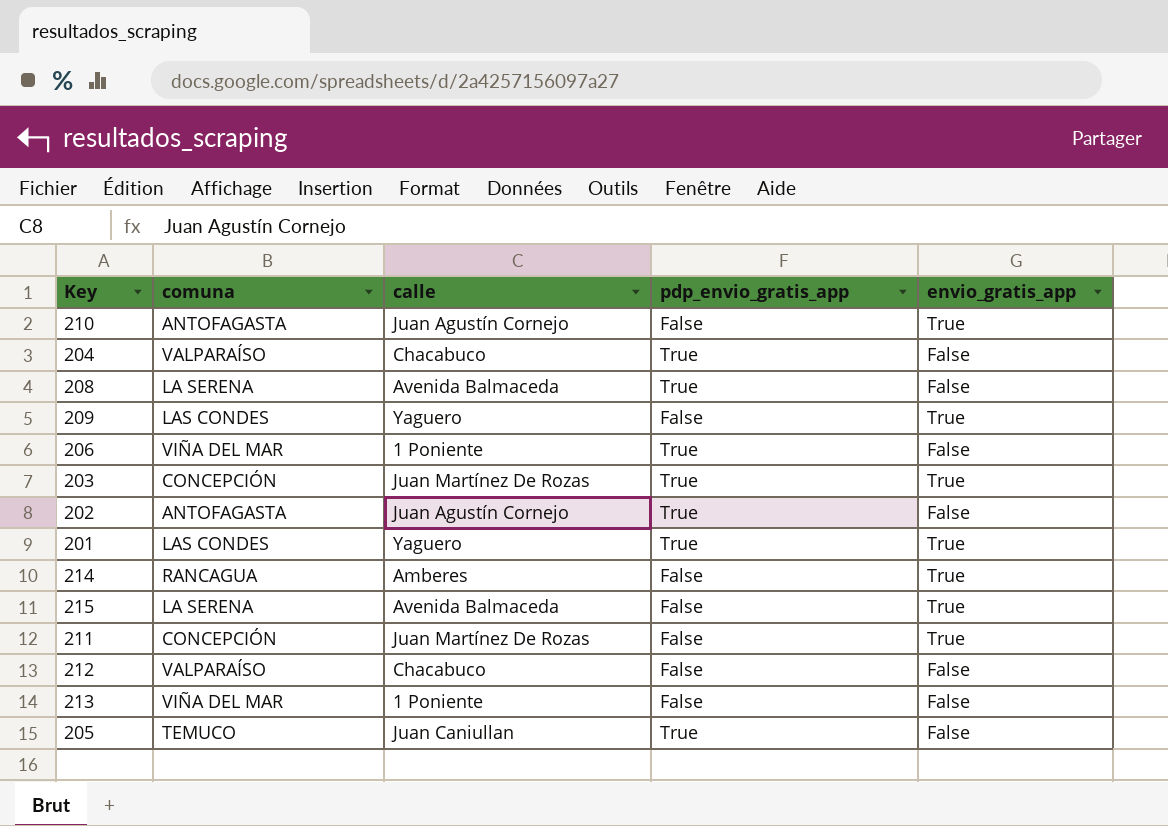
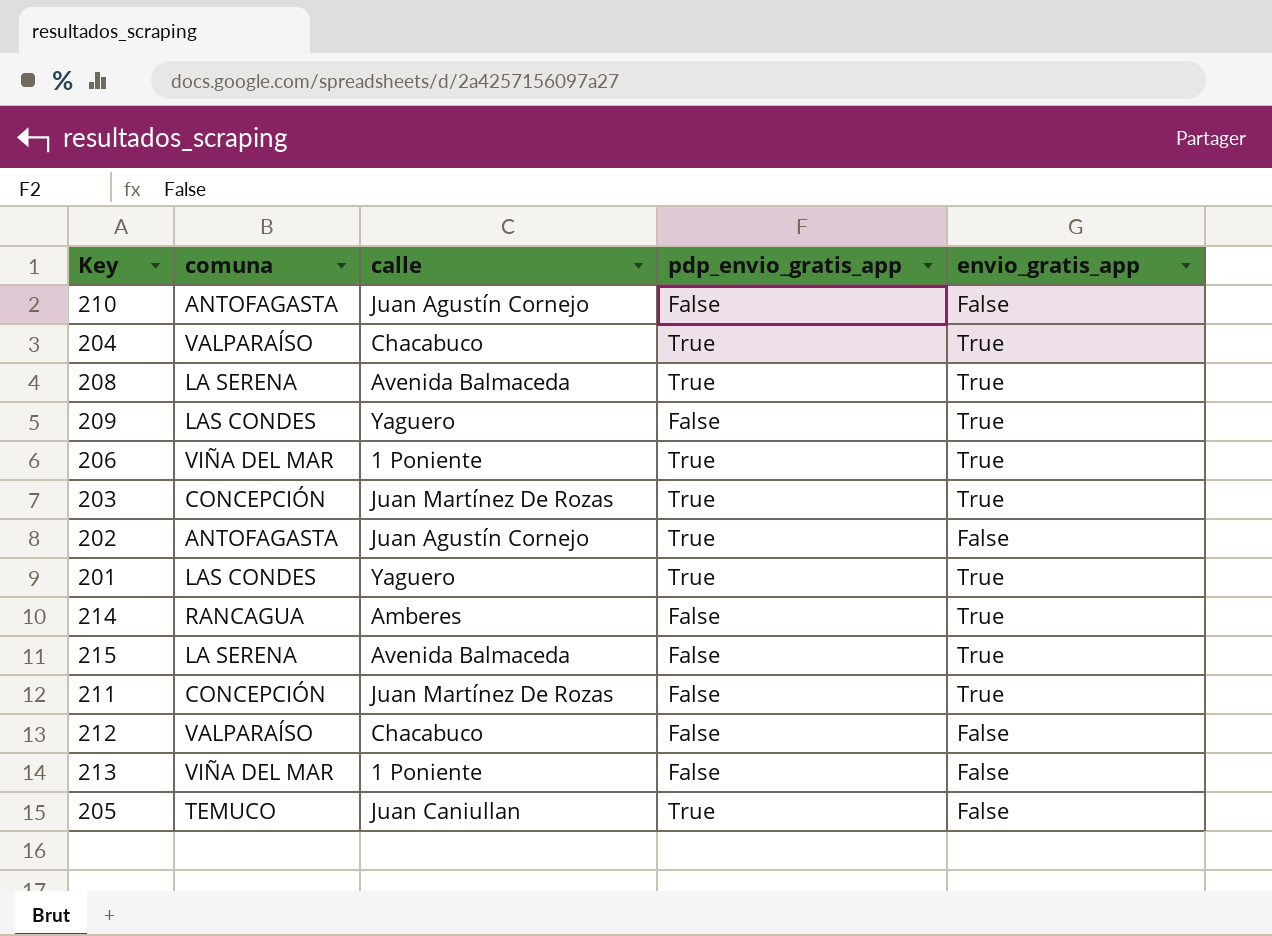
210 | envio_gratis_app: True -> False
204 | envio_gratis_app: False -> True
208 | envio_gratis_app: False -> True
206 | envio_gratis_app: False -> True

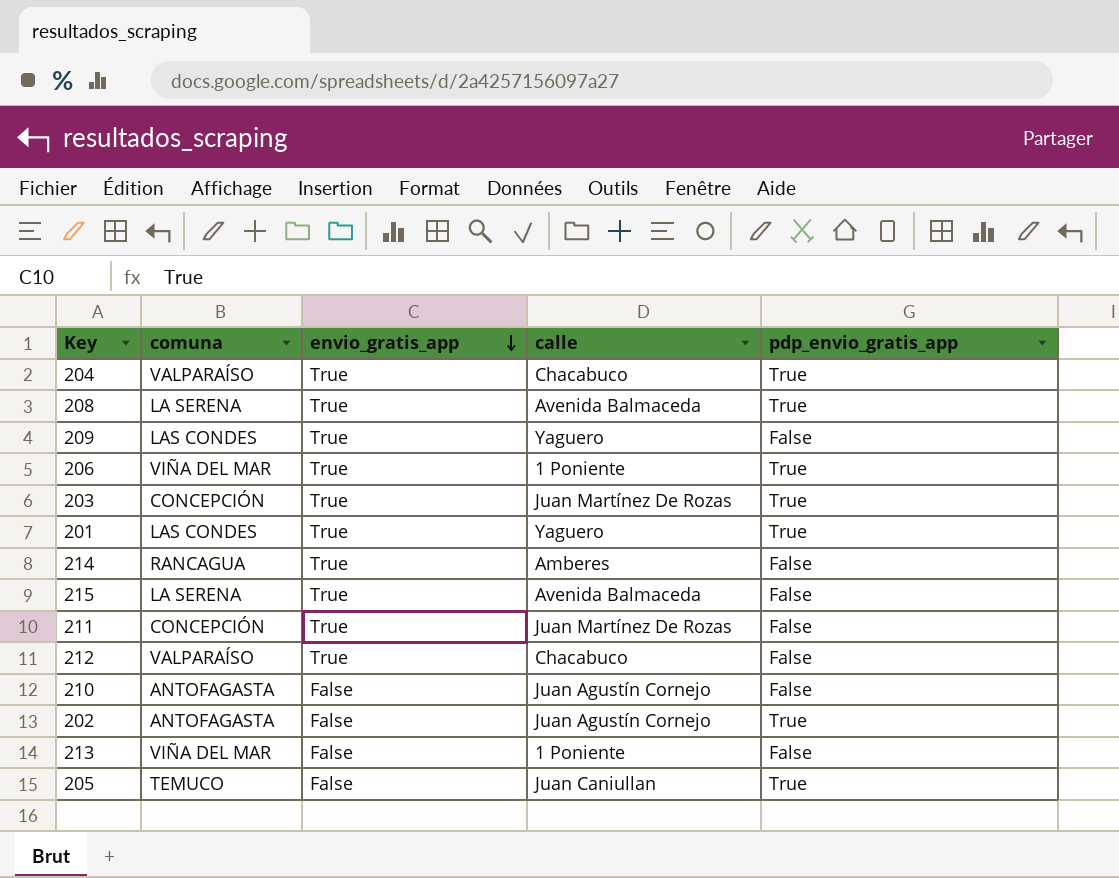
row order: none -> envio_gratis_app descending
column envio_gratis_app | position: 5 -> 3
212 | envio_gratis_app: False -> True

